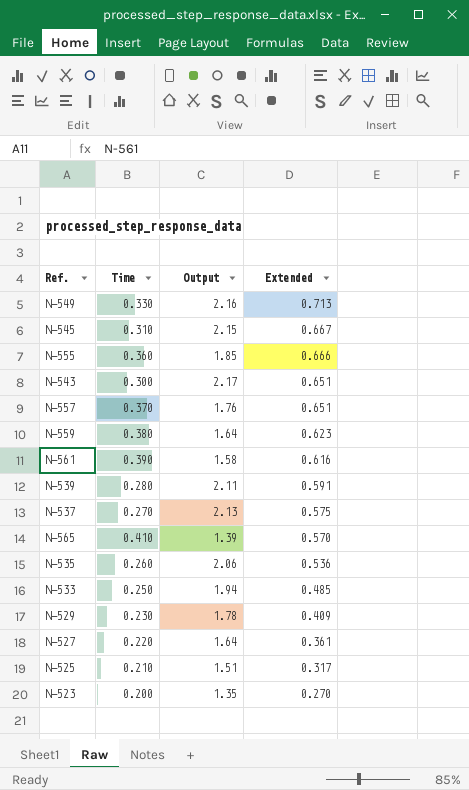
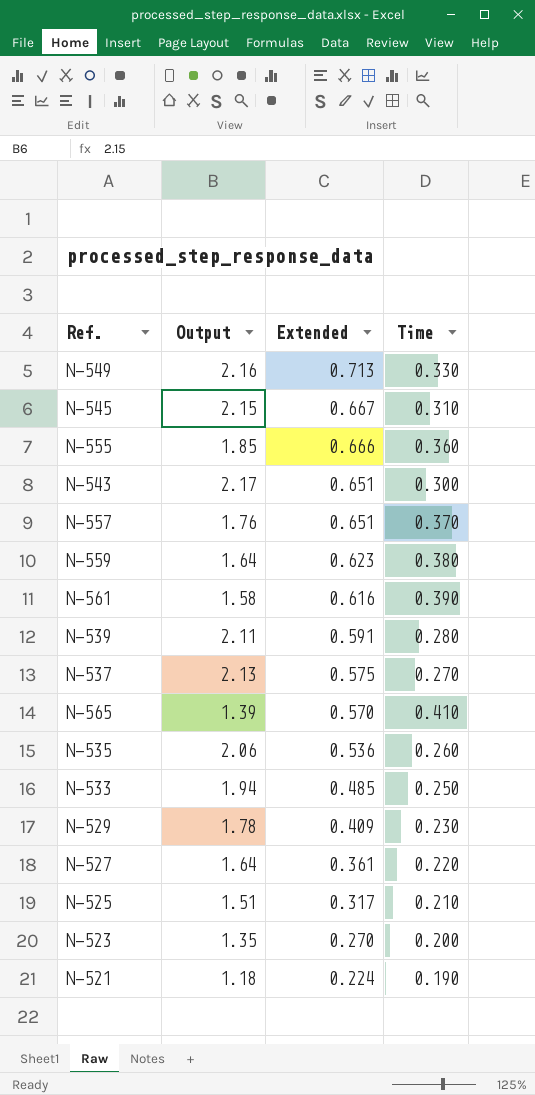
column Time | position: 2 -> 4
row N-521: none -> 1.18 | 0.224 | 0.190

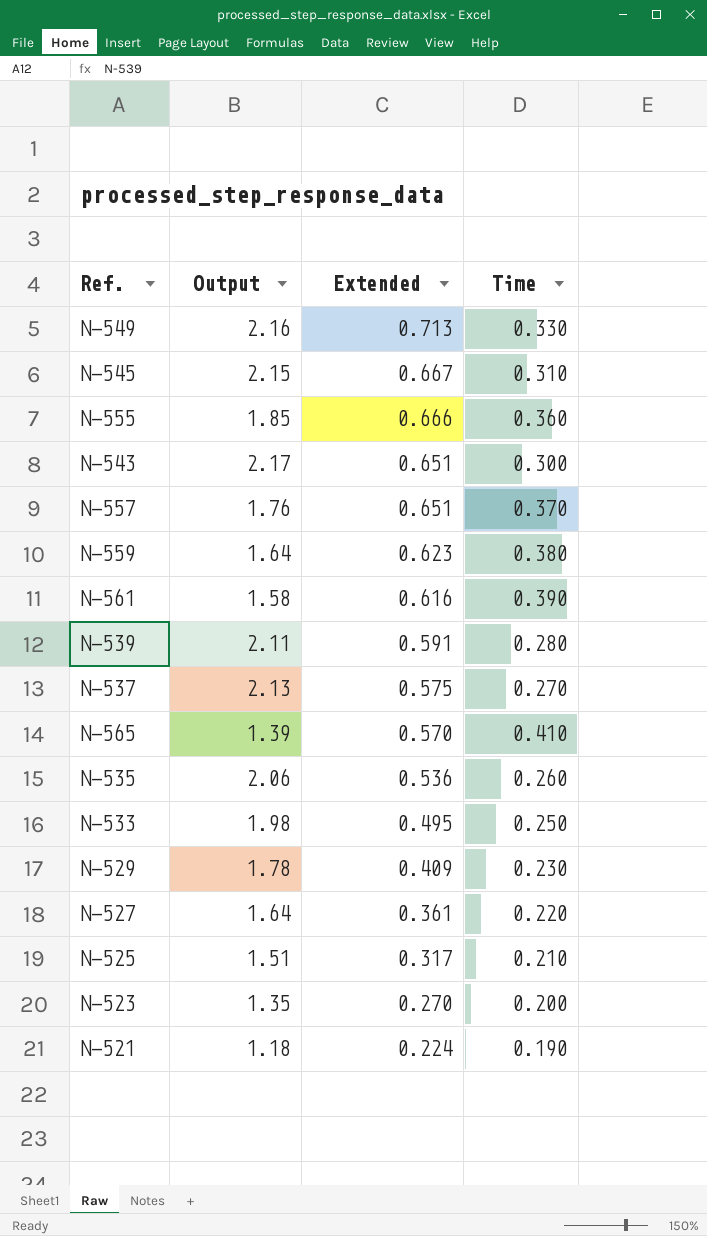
N-533 | Output: 1.94 -> 1.98
N-533 | Extended: 0.485 -> 0.495

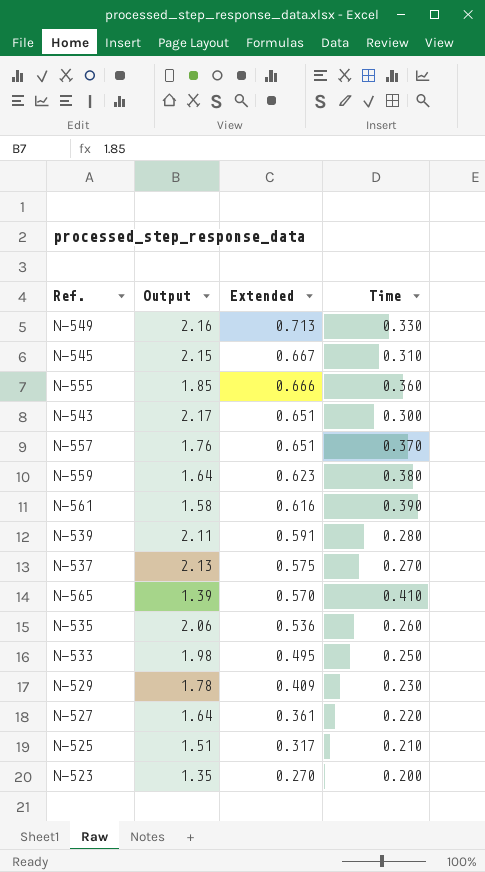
row N-521: 1.18 | 0.224 | 0.190 -> none

